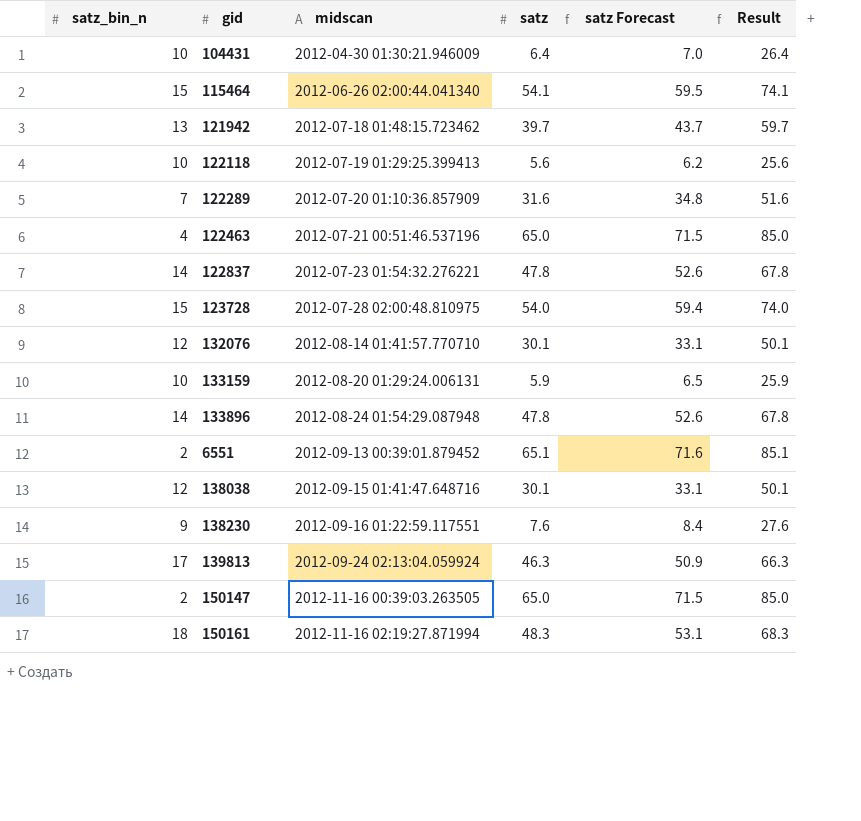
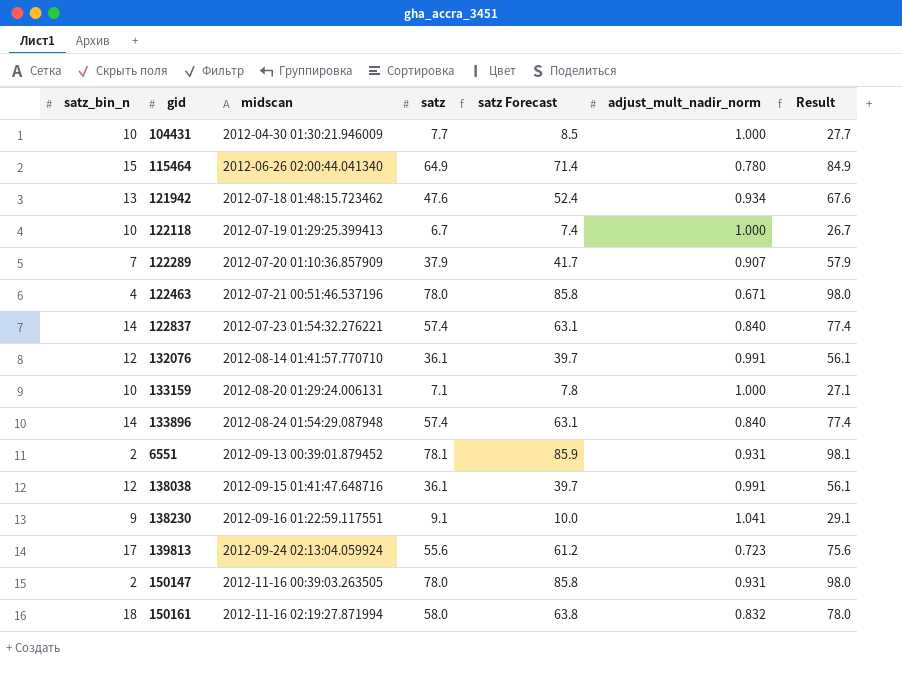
column adjust_mult_nadir_norm | position: none -> 6
row 123728: 15 | 2012-07-28 02:00:48.810975 | 54.0 | 59.4 | 74.0 -> none
104431 | satz: 6.4 -> 7.7
104431 | satz Forecast: 7.0 -> 8.5
104431 | Result: 26.4 -> 27.7
115464 | satz: 54.1 -> 64.9
115464 | satz Forecast: 59.5 -> 71.4
115464 | Result: 74.1 -> 84.9
121942 | satz: 39.7 -> 47.6
121942 | satz Forecast: 43.7 -> 52.4
121942 | Result: 59.7 -> 67.6
122118 | satz: 5.6 -> 6.7
122118 | satz Forecast: 6.2 -> 7.4
122118 | Result: 25.6 -> 26.7
122289 | satz: 31.6 -> 37.9
122289 | satz Forecast: 34.8 -> 41.7
122289 | Result: 51.6 -> 57.9
122463 | satz: 65.0 -> 78.0
122463 | satz Forecast: 71.5 -> 85.8
122463 | Result: 85.0 -> 98.0
122837 | satz: 47.8 -> 57.4
122837 | satz Forecast: 52.6 -> 63.1
122837 | Result: 67.8 -> 77.4
132076 | satz: 30.1 -> 36.1
132076 | satz Forecast: 33.1 -> 39.7
132076 | Result: 50.1 -> 56.1
133159 | satz: 5.9 -> 7.1
133159 | satz Forecast: 6.5 -> 7.8
133159 | Result: 25.9 -> 27.1
133896 | satz: 47.8 -> 57.4
133896 | satz Forecast: 52.6 -> 63.1
133896 | Result: 67.8 -> 77.4
6551 | satz: 65.1 -> 78.1
6551 | satz Forecast: 71.6 -> 85.9
6551 | Result: 85.1 -> 98.1
138038 | satz: 30.1 -> 36.1
138038 | satz Forecast: 33.1 -> 39.7
138038 | Result: 50.1 -> 56.1
138230 | satz: 7.6 -> 9.1
138230 | satz Forecast: 8.4 -> 10.0
138230 | Result: 27.6 -> 29.1
139813 | satz: 46.3 -> 55.6
139813 | satz Forecast: 50.9 -> 61.2
139813 | Result: 66.3 -> 75.6
150147 | satz: 65.0 -> 78.0
150147 | satz Forecast: 71.5 -> 85.8
150147 | Result: 85.0 -> 98.0
150161 | satz: 48.3 -> 58.0
150161 | satz Forecast: 53.1 -> 63.8
150161 | Result: 68.3 -> 78.0

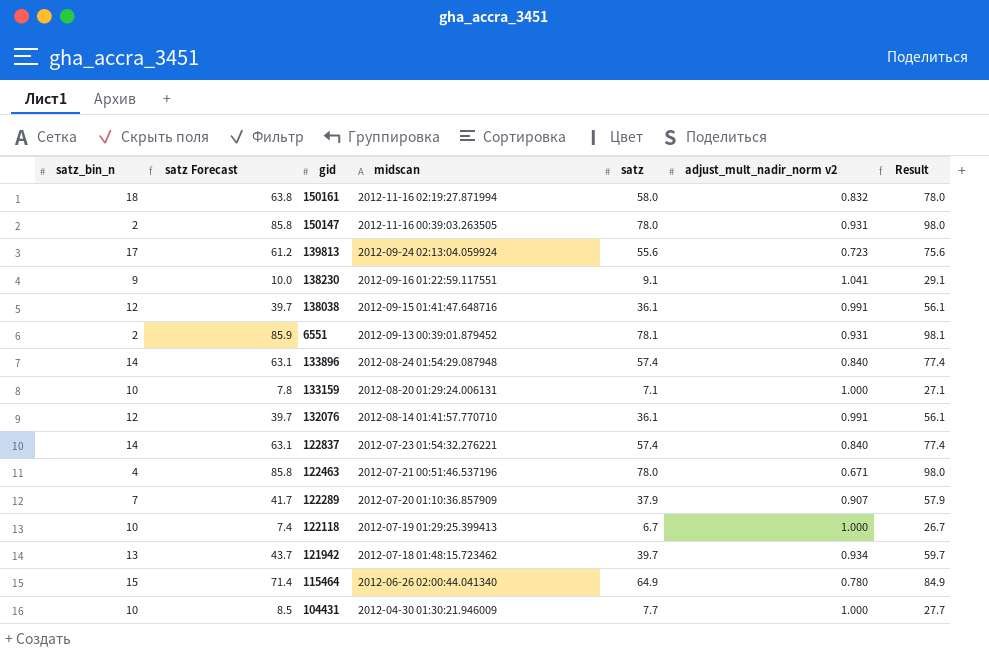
row order: midscan ascending -> midscan descending
column satz Forecast | position: 5 -> 2
column name: adjust_mult_nadir_norm -> adjust_mult_nadir_norm v2
121942 | satz Forecast: 52.4 -> 43.7
121942 | satz: 47.6 -> 39.7
121942 | Result: 67.6 -> 59.7

